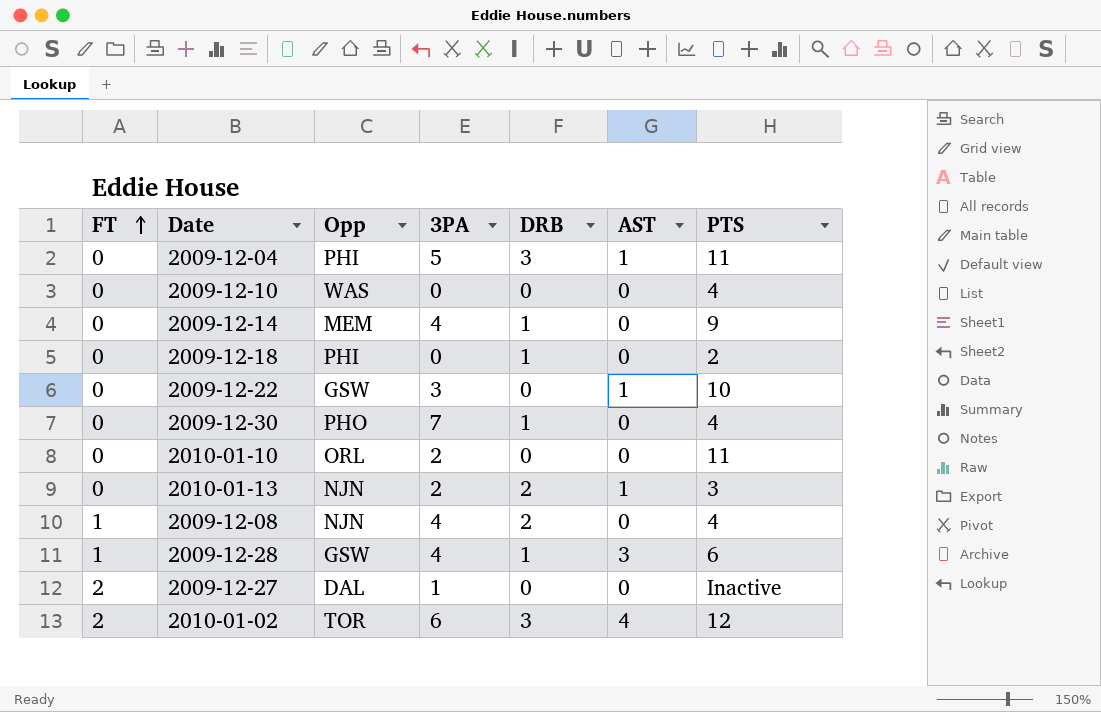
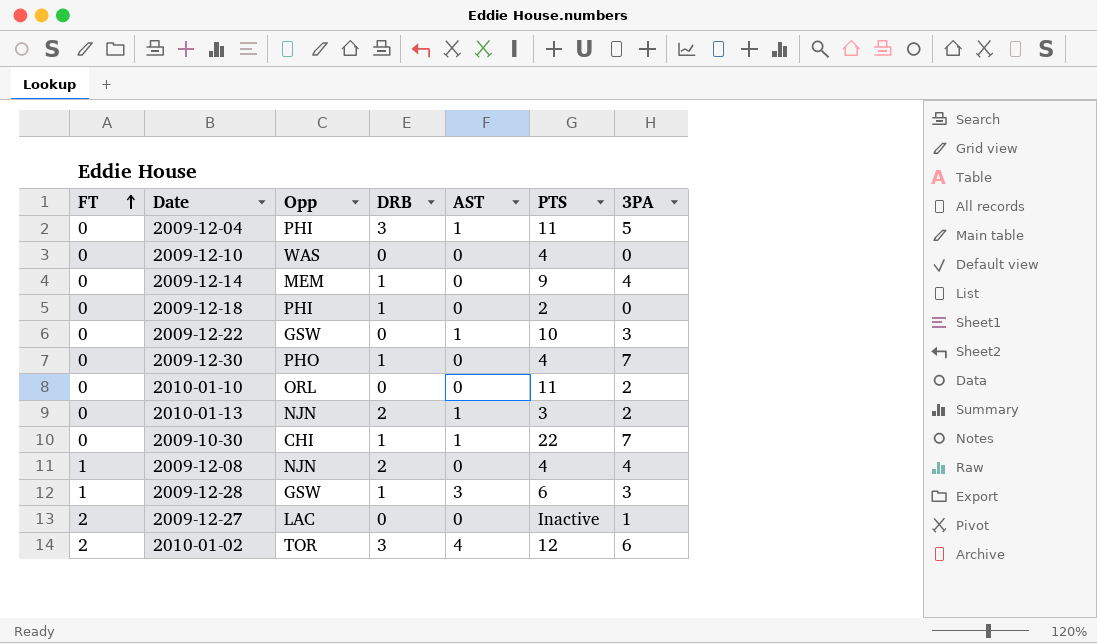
column 3PA | position: 4 -> 7
row 2009-10-30: none -> 0 | CHI | 1 | 1 | 22 | 7
2009-12-28 | 3PA: 4 -> 3
2009-12-27 | Opp: DAL -> LAC

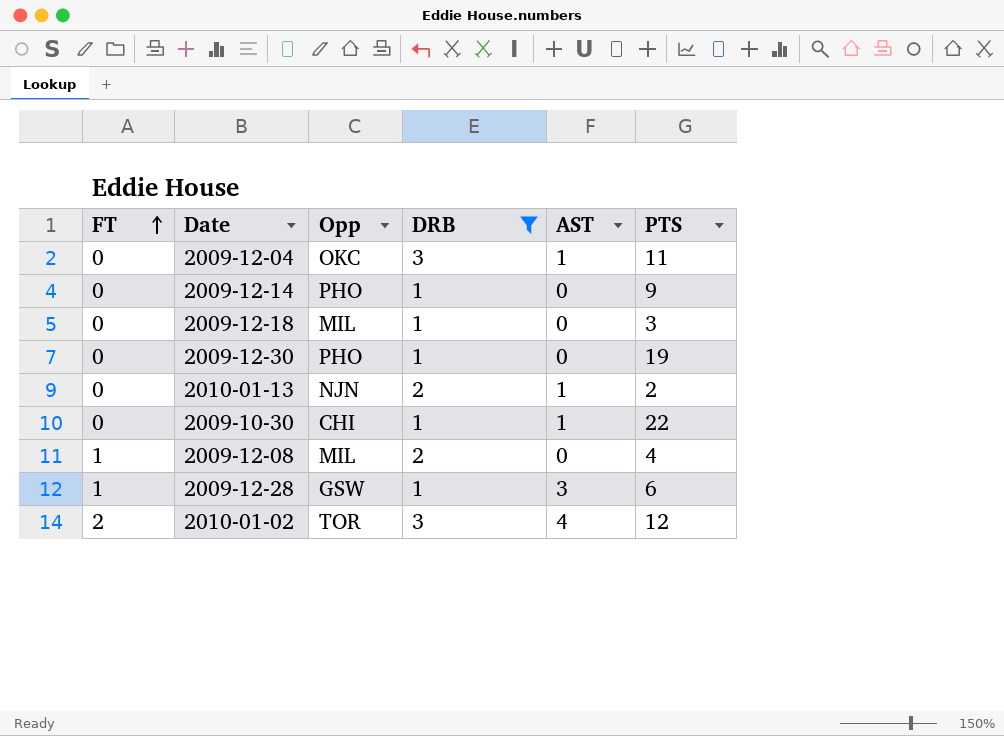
filter: none -> DRB != 0
column 3PA | position: 7 -> none
2009-12-04 | Opp: PHI -> OKC
2009-12-14 | Opp: MEM -> PHO
2009-12-18 | Opp: PHI -> MIL
2009-12-18 | PTS: 2 -> 3
2009-12-30 | PTS: 4 -> 19
2010-01-13 | PTS: 3 -> 2
2009-12-08 | Opp: NJN -> MIL

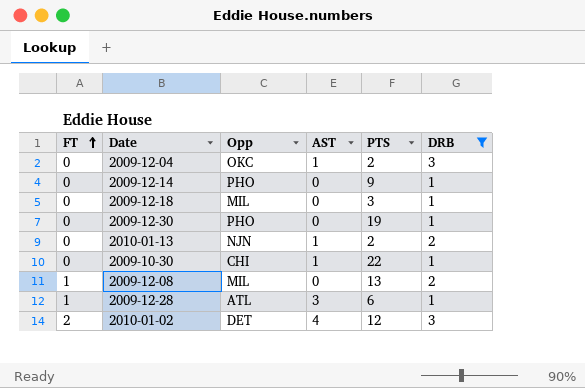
column DRB | position: 4 -> 6
2009-12-04 | PTS: 11 -> 2
2009-12-08 | PTS: 4 -> 13
2009-12-28 | Opp: GSW -> ATL
2010-01-02 | Opp: TOR -> DET

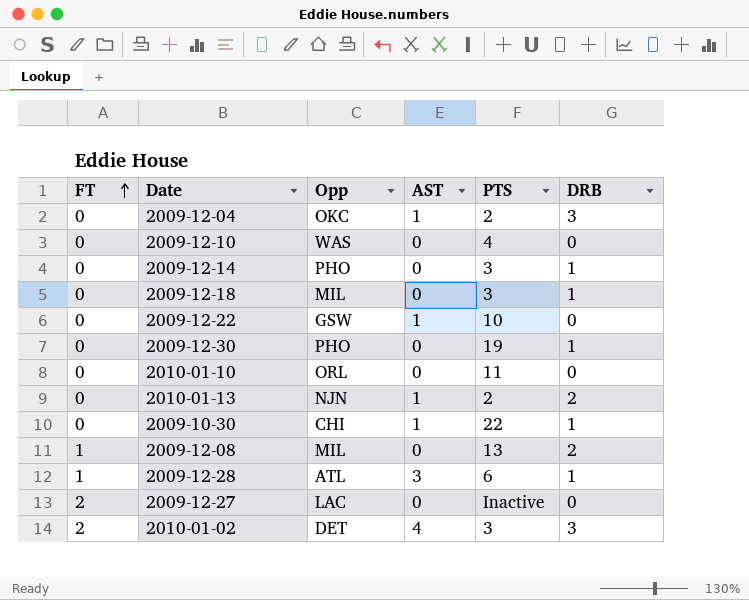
filter: DRB != 0 -> none
2009-12-14 | PTS: 9 -> 3
2010-01-02 | PTS: 12 -> 3

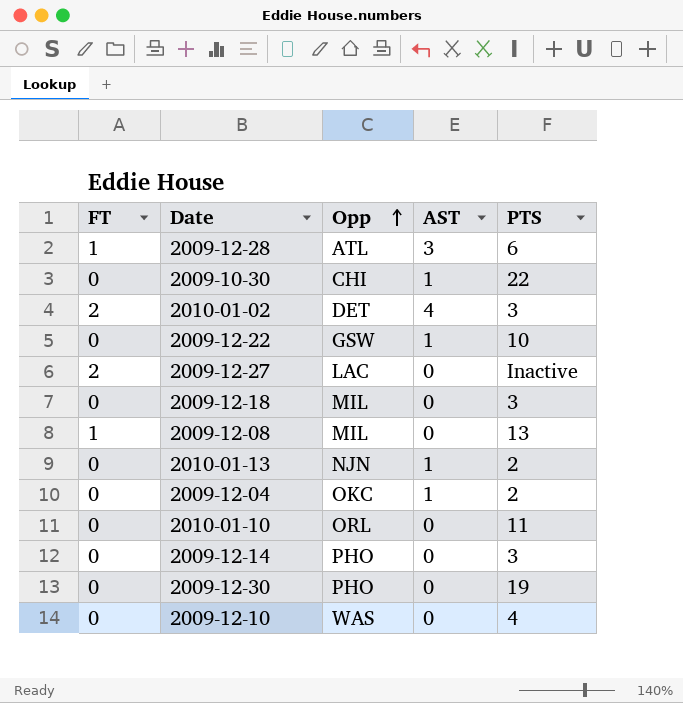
row order: FT ascending -> Opp ascending
column DRB | position: 6 -> none

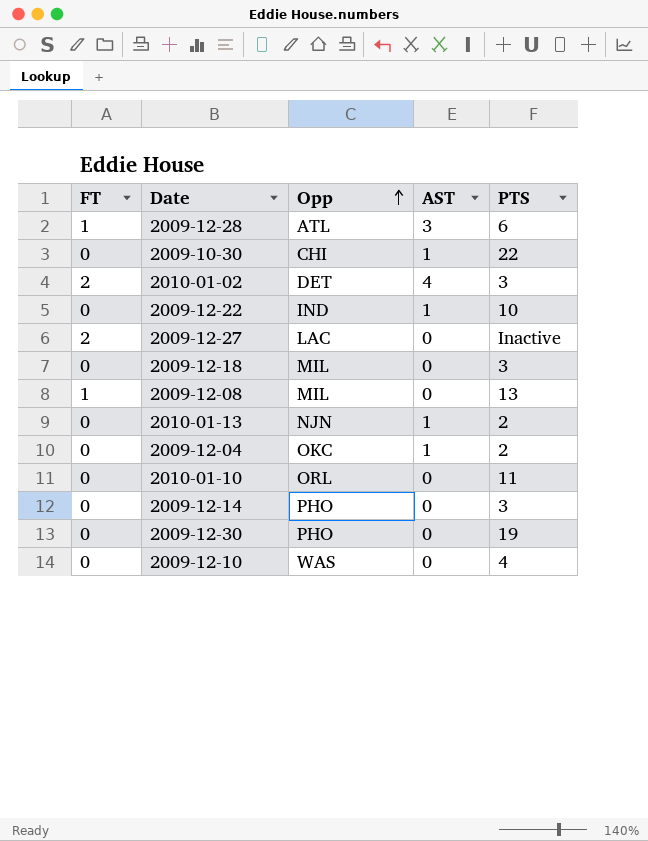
2009-12-22 | Opp: GSW -> IND

